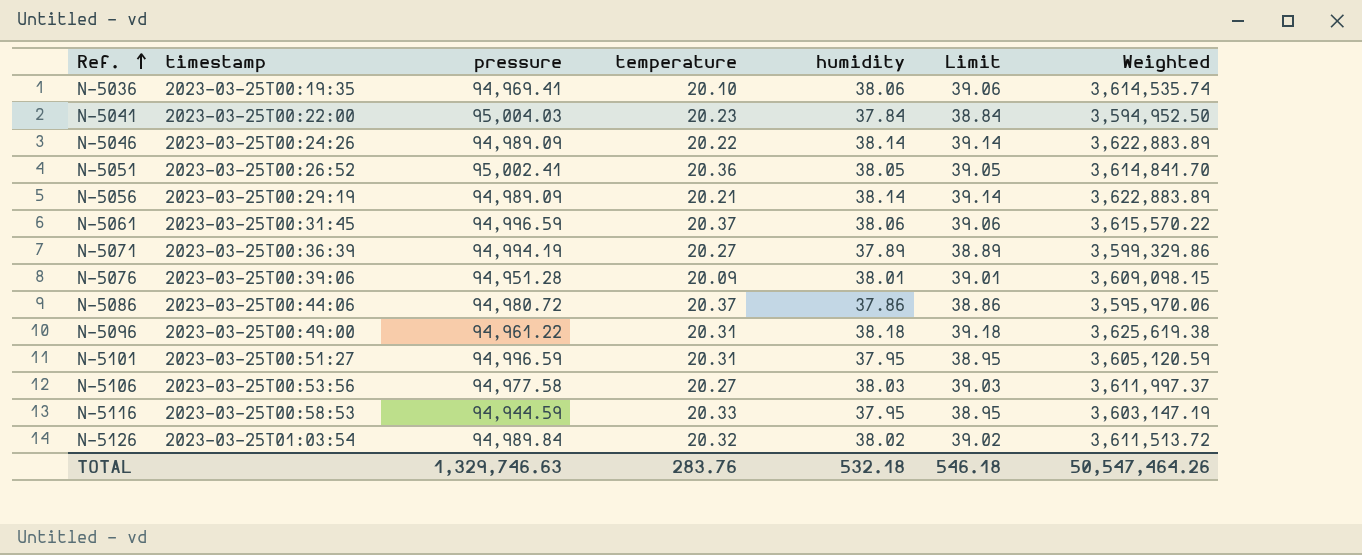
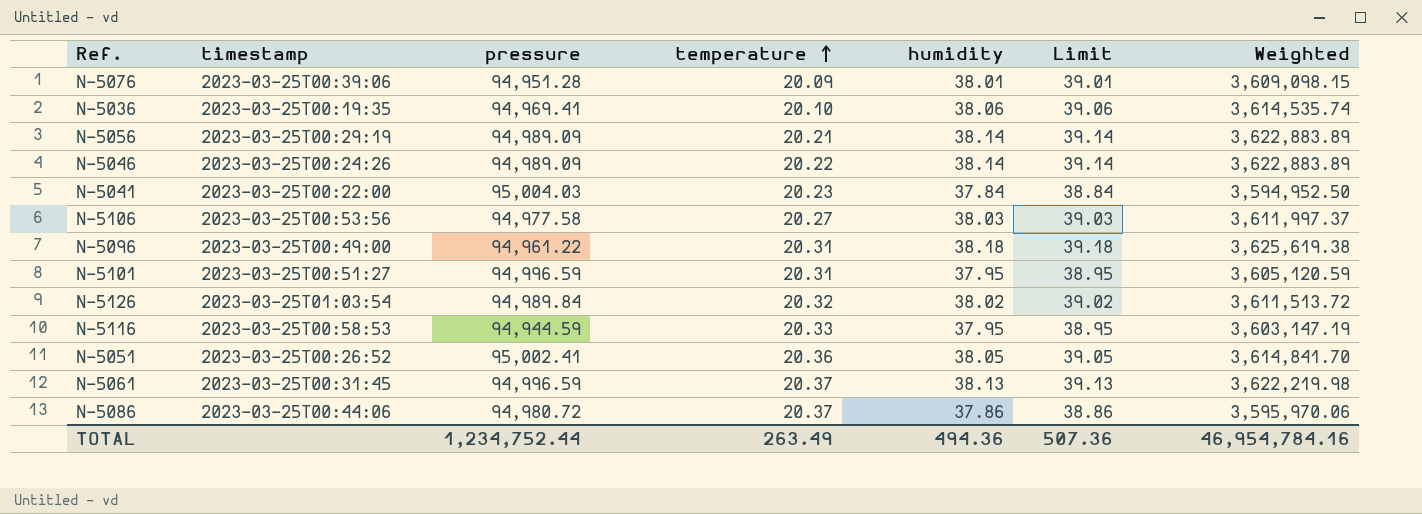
row order: Ref. ascending -> temperature ascending
row N-5071: 2023-03-25T00:36:39 | 94,994.19 | 20.27 | 37.89 | 38.89 | 3,599,329.86 -> none
N-5061 | humidity: 38.06 -> 38.13
N-5061 | Limit: 39.06 -> 39.13
N-5061 | Weighted: 3,615,570.22 -> 3,622,219.98
TOTAL | pressure: 1,329,746.63 -> 1,234,752.44
TOTAL | temperature: 283.76 -> 263.49
TOTAL | humidity: 532.18 -> 494.36
TOTAL | Limit: 546.18 -> 507.36
TOTAL | Weighted: 50,547,464.26 -> 46,954,784.16

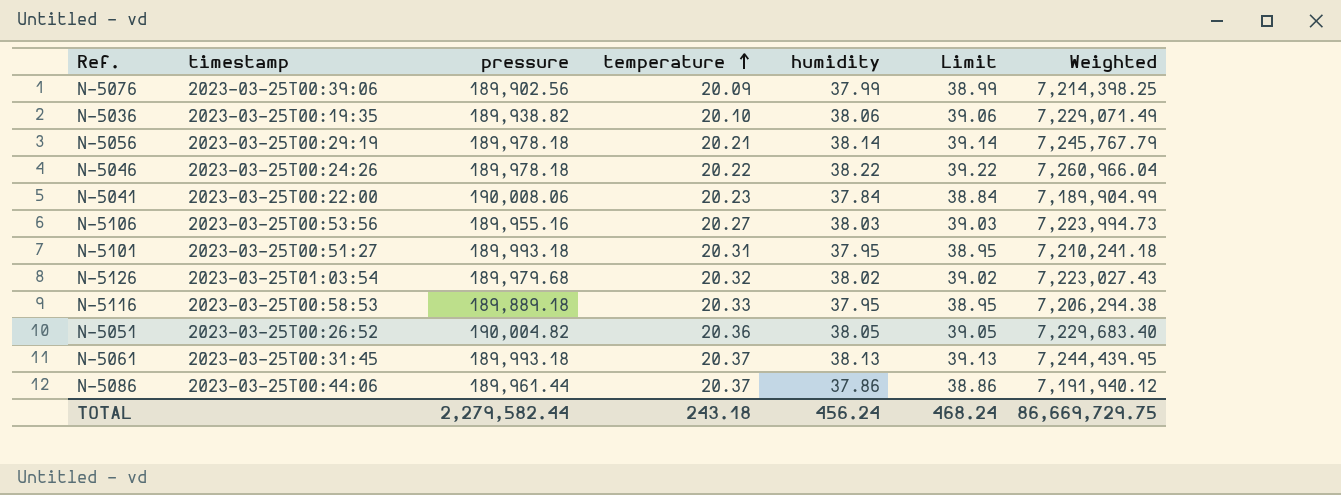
row N-5096: 2023-03-25T00:49:00 | 94,961.22 | 20.31 | 38.18 | 39.18 | 3,625,619.38 -> none
N-5076 | pressure: 94,951.28 -> 189,902.56
N-5076 | humidity: 38.01 -> 37.99
N-5076 | Limit: 39.01 -> 38.99
N-5076 | Weighted: 3,609,098.15 -> 7,214,398.25
N-5036 | pressure: 94,969.41 -> 189,938.82
N-5036 | Weighted: 3,614,535.74 -> 7,229,071.49
N-5056 | pressure: 94,989.09 -> 189,978.18
N-5056 | Weighted: 3,622,883.89 -> 7,245,767.79
N-5046 | pressure: 94,989.09 -> 189,978.18
N-5046 | humidity: 38.14 -> 38.22
N-5046 | Limit: 39.14 -> 39.22
N-5046 | Weighted: 3,622,883.89 -> 7,260,966.04
N-5041 | pressure: 95,004.03 -> 190,008.06
N-5041 | Weighted: 3,594,952.50 -> 7,189,904.99
N-5106 | pressure: 94,977.58 -> 189,955.16
N-5106 | Weighted: 3,611,997.37 -> 7,223,994.73
N-5101 | pressure: 94,996.59 -> 189,993.18
N-5101 | Weighted: 3,605,120.59 -> 7,210,241.18
N-5126 | pressure: 94,989.84 -> 189,979.68
N-5126 | Weighted: 3,611,513.72 -> 7,223,027.43
N-5116 | pressure: 94,944.59 -> 189,889.18
N-5116 | Weighted: 3,603,147.19 -> 7,206,294.38
N-5051 | pressure: 95,002.41 -> 190,004.82
N-5051 | Weighted: 3,614,841.70 -> 7,229,683.40
N-5061 | pressure: 94,996.59 -> 189,993.18
N-5061 | Weighted: 3,622,219.98 -> 7,244,439.95
N-5086 | pressure: 94,980.72 -> 189,961.44
N-5086 | Weighted: 3,595,970.06 -> 7,191,940.12
TOTAL | pressure: 1,234,752.44 -> 2,279,582.44
TOTAL | temperature: 263.49 -> 243.18
TOTAL | humidity: 494.36 -> 456.24
TOTAL | Limit: 507.36 -> 468.24
TOTAL | Weighted: 46,954,784.16 -> 86,669,729.75

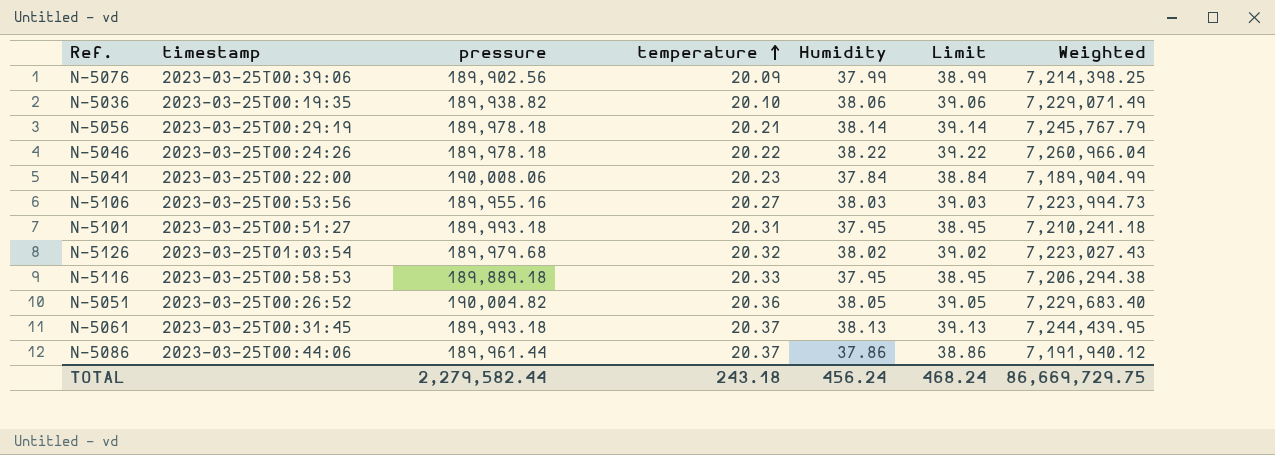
column name: humidity -> Humidity

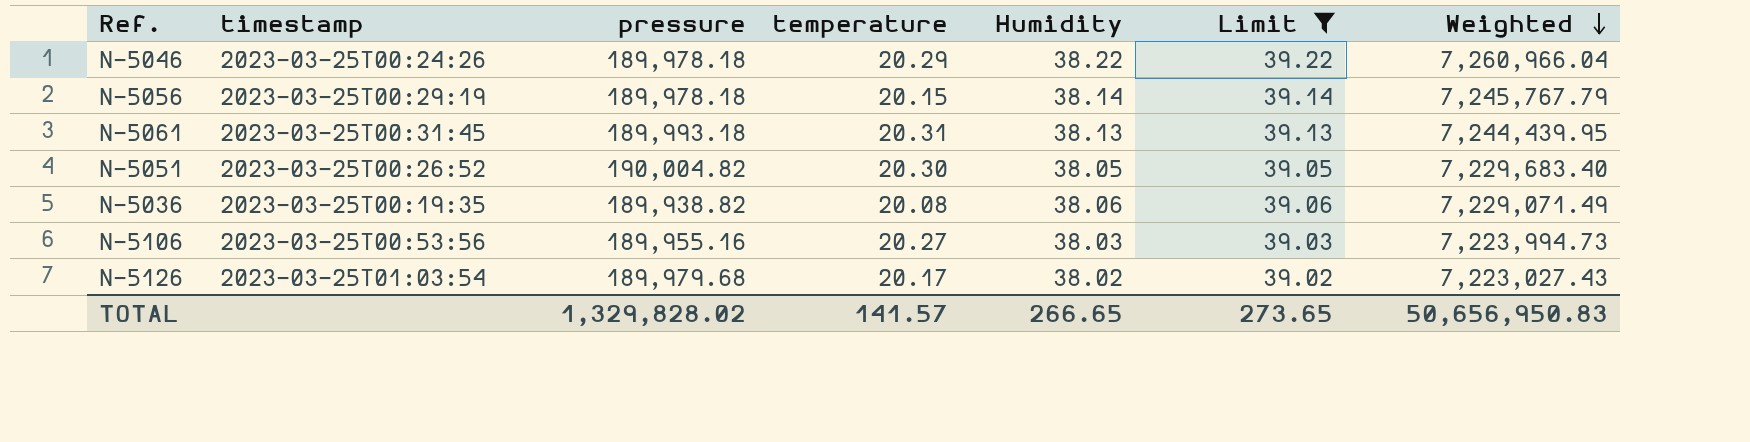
filter: none -> Limit >= 39.02
row order: temperature ascending -> Weighted descending
N-5046 | temperature: 20.22 -> 20.29
N-5056 | temperature: 20.21 -> 20.15
N-5061 | temperature: 20.37 -> 20.31
N-5051 | temperature: 20.36 -> 20.30
N-5036 | temperature: 20.10 -> 20.08
N-5126 | temperature: 20.32 -> 20.17
TOTAL | pressure: 2,279,582.44 -> 1,329,828.02
TOTAL | temperature: 243.18 -> 141.57
TOTAL | Humidity: 456.24 -> 266.65
TOTAL | Limit: 468.24 -> 273.65
TOTAL | Weighted: 86,669,729.75 -> 50,656,950.83

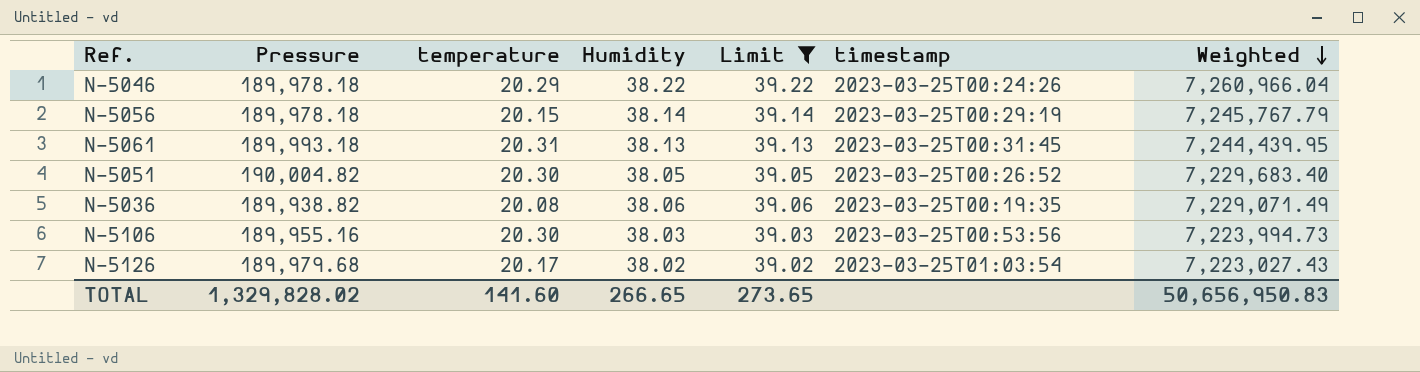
column name: pressure -> Pressure
column timestamp | position: 2 -> 6
N-5106 | temperature: 20.27 -> 20.30
TOTAL | temperature: 141.57 -> 141.60

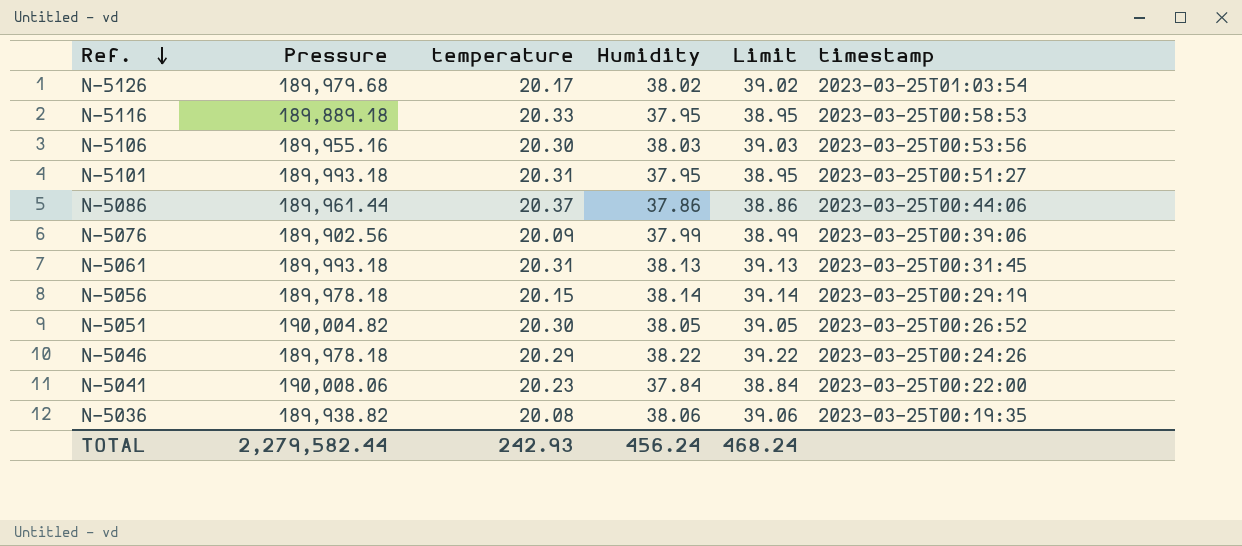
filter: Limit >= 39.02 -> none
row order: Weighted descending -> Ref. descending
column Weighted | formula: [Pressure] * [Humidity] -> none
TOTAL | Pressure: 1,329,828.02 -> 2,279,582.44
TOTAL | temperature: 141.60 -> 242.93
TOTAL | Humidity: 266.65 -> 456.24
TOTAL | Limit: 273.65 -> 468.24

